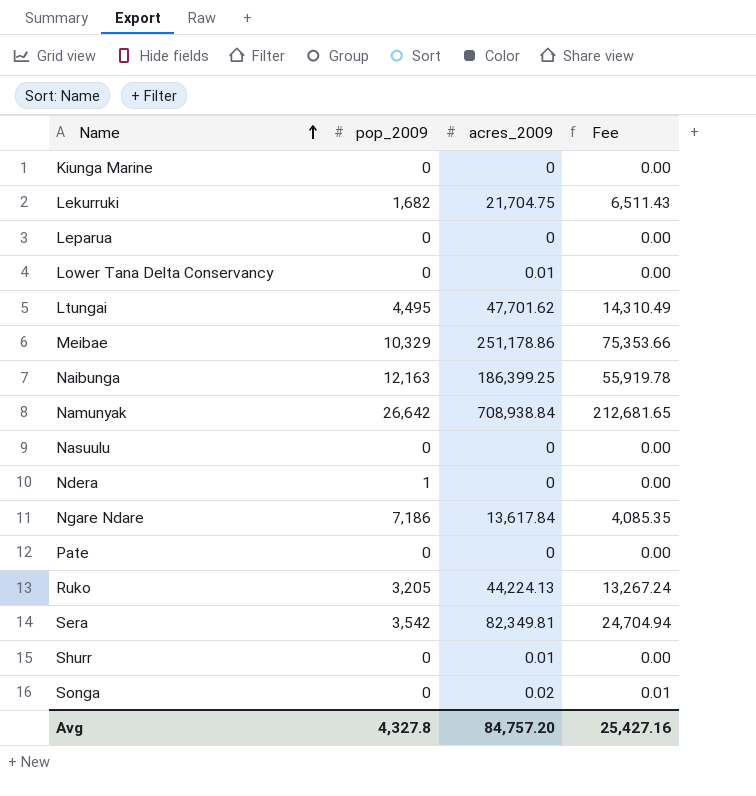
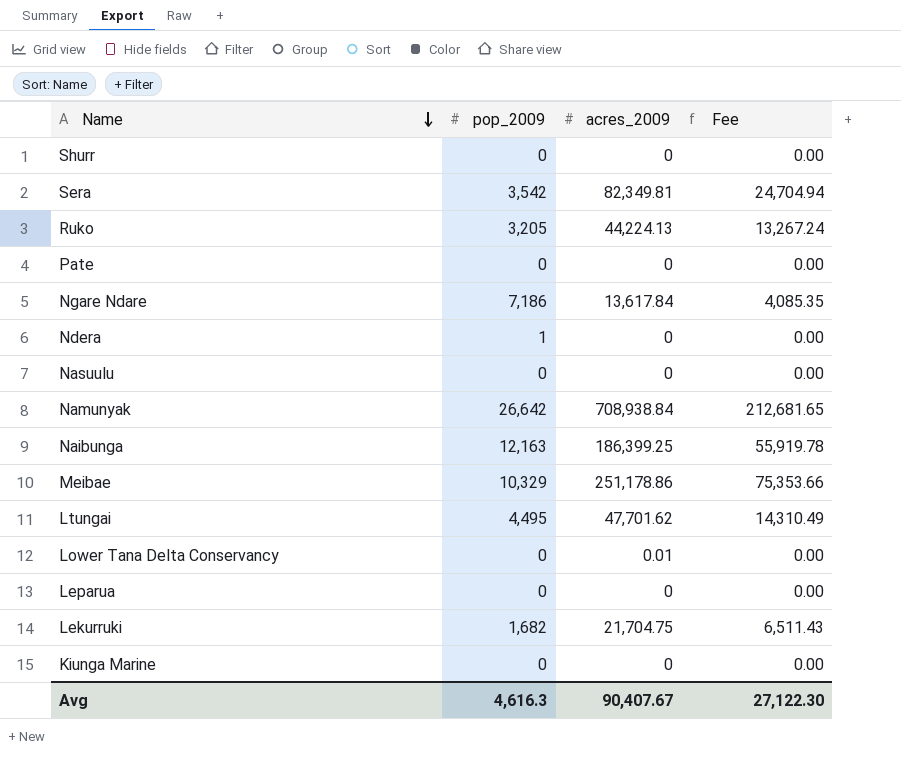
row order: Name ascending -> Name descending
row Songa: 0 | 0.02 | 0.01 -> none
Shurr | acres_2009: 0.01 -> 0
Avg | pop_2009: 4,327.8 -> 4,616.3
Avg | acres_2009: 84,757.20 -> 90,407.67
Avg | Fee: 25,427.16 -> 27,122.30

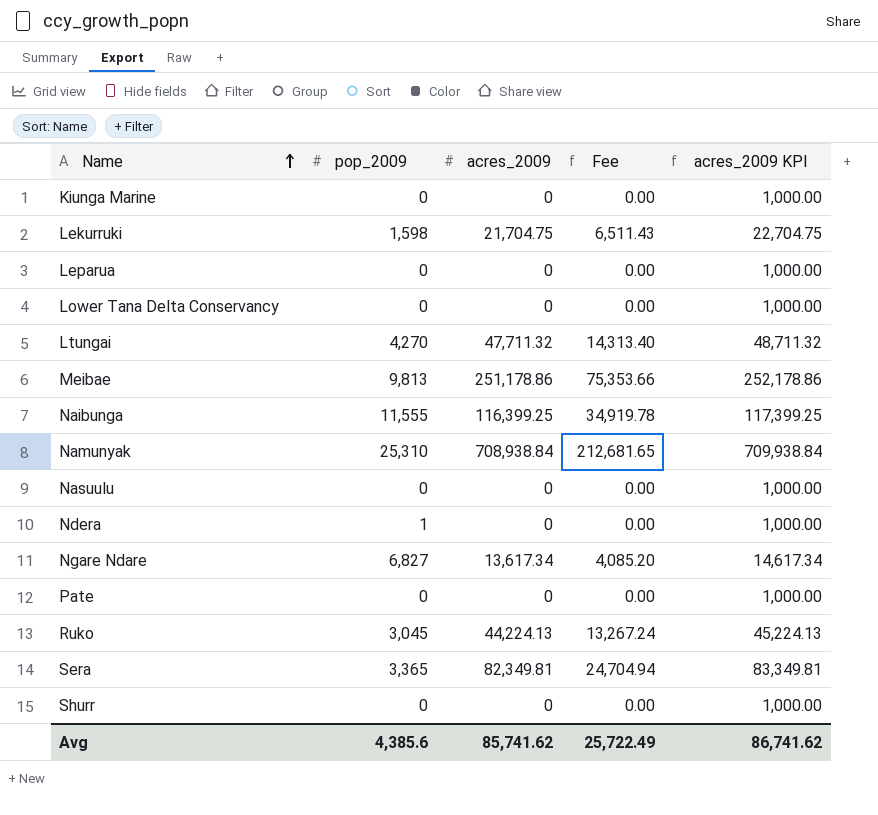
row order: Name descending -> Name ascending
column acres_2009 KPI | formula: none -> [acres_2009] + 1000
Lekurruki | pop_2009: 1,682 -> 1,598
Lower Tana Delta Conservancy | acres_2009: 0.01 -> 0
Ltungai | pop_2009: 4,495 -> 4,270
Ltungai | acres_2009: 47,701.62 -> 47,711.32
Ltungai | Fee: 14,310.49 -> 14,313.40
Meibae | pop_2009: 10,329 -> 9,813
Naibunga | pop_2009: 12,163 -> 11,555
Naibunga | acres_2009: 186,399.25 -> 116,399.25
Naibunga | Fee: 55,919.78 -> 34,919.78
Namunyak | pop_2009: 26,642 -> 25,310
Ngare Ndare | pop_2009: 7,186 -> 6,827
Ngare Ndare | acres_2009: 13,617.84 -> 13,617.34
Ngare Ndare | Fee: 4,085.35 -> 4,085.20
Ruko | pop_2009: 3,205 -> 3,045
Sera | pop_2009: 3,542 -> 3,365
Avg | pop_2009: 4,616.3 -> 4,385.6
Avg | acres_2009: 90,407.67 -> 85,741.62
Avg | Fee: 27,122.30 -> 25,722.49

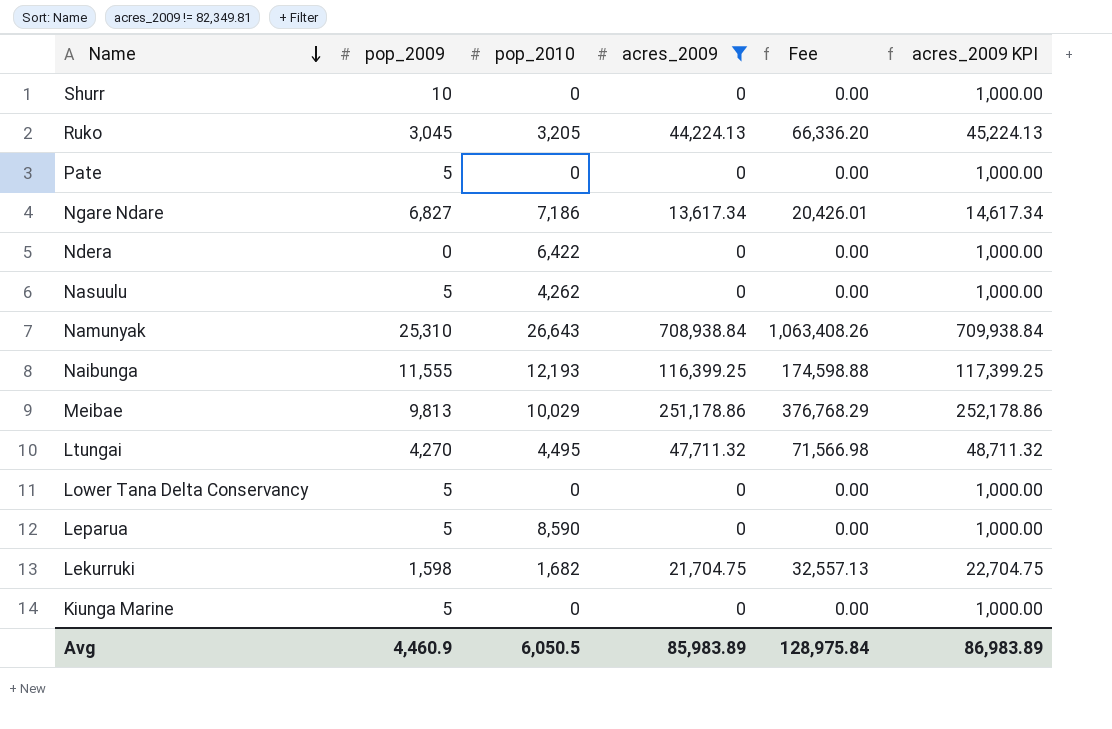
filter: none -> acres_2009 != 82,349.81
row order: Name ascending -> Name descending
column pop_2010 | position: none -> 3
column Fee | formula: [acres_2009] * 0.3 -> [acres_2009] * 1.5
Shurr | pop_2009: 0 -> 10
Pate | pop_2009: 0 -> 5
Ndera | pop_2009: 1 -> 0
Nasuulu | pop_2009: 0 -> 5
Lower Tana Delta Conservancy | pop_2009: 0 -> 5
Leparua | pop_2009: 0 -> 5
Kiunga Marine | pop_2009: 0 -> 5
Avg | pop_2009: 4,385.6 -> 4,460.9
Avg | acres_2009: 85,741.62 -> 85,983.89
Avg | Fee: 25,722.49 -> 128,975.84
Avg | acres_2009 KPI: 86,741.62 -> 86,983.89

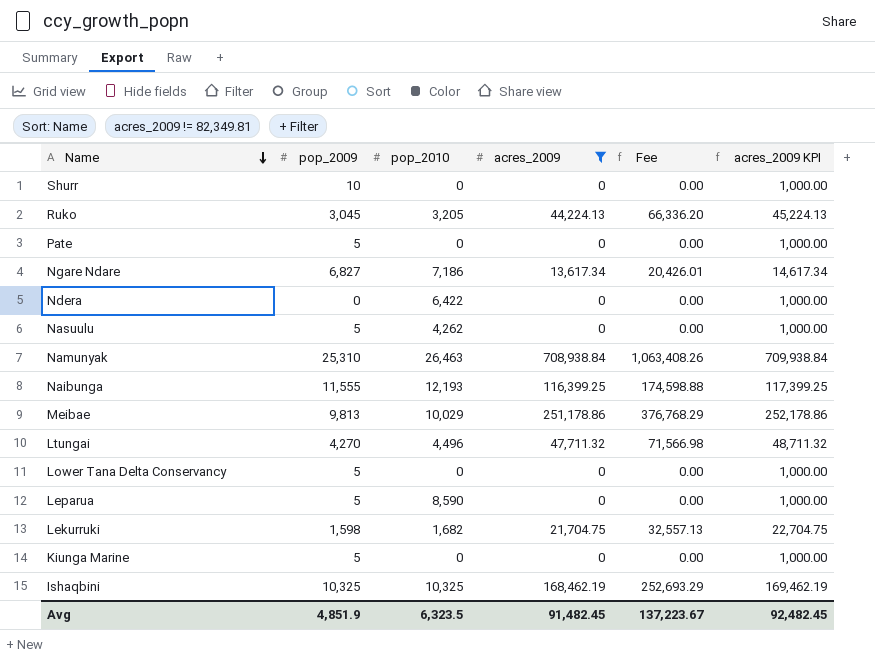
Namunyak | pop_2010: 26,643 -> 26,463
Ltungai | pop_2010: 4,495 -> 4,496
row Ishaqbini: none -> 10,325 | 10,325 | 168,462.19 | 252,693.29 | 169,462.19
Avg | pop_2009: 4,460.9 -> 4,851.9
Avg | pop_2010: 6,050.5 -> 6,323.5
Avg | acres_2009: 85,983.89 -> 91,482.45
Avg | Fee: 128,975.84 -> 137,223.67
Avg | acres_2009 KPI: 86,983.89 -> 92,482.45

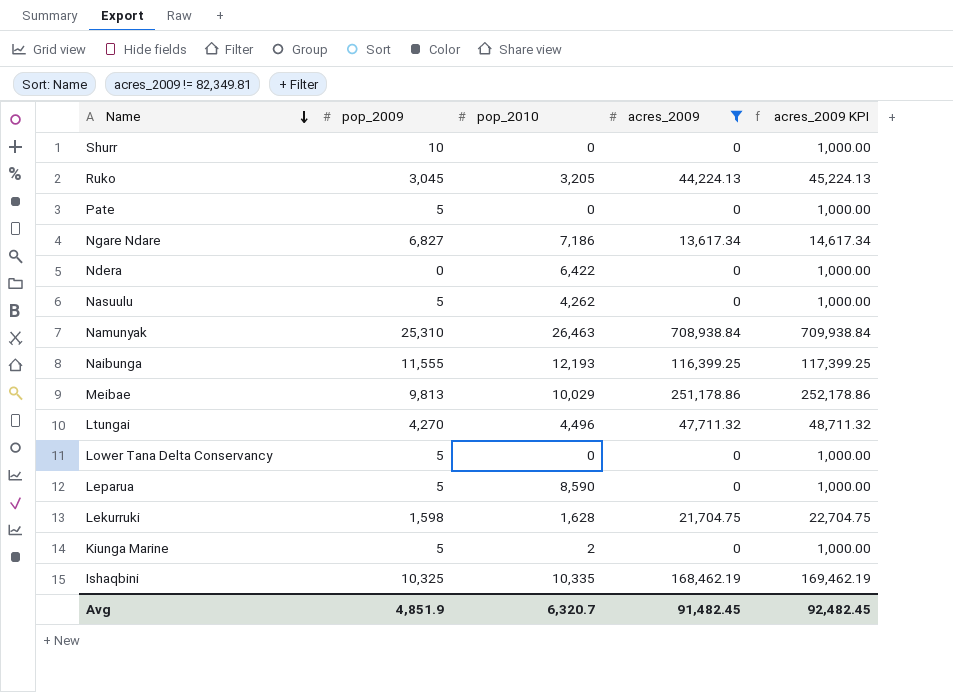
column Fee | formula: [acres_2009] * 1.5 -> none
Lekurruki | pop_2010: 1,682 -> 1,628
Kiunga Marine | pop_2010: 0 -> 2
Ishaqbini | pop_2010: 10,325 -> 10,335
Avg | pop_2010: 6,323.5 -> 6,320.7

